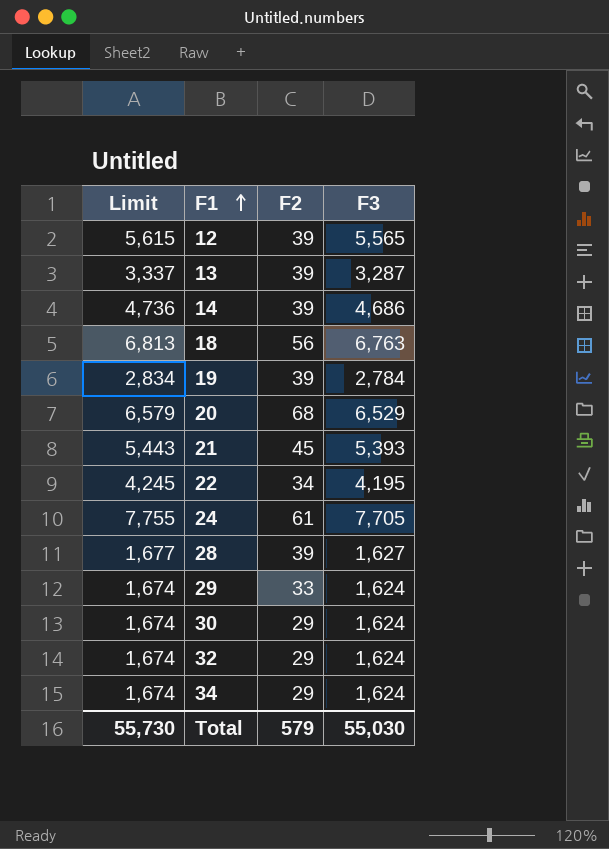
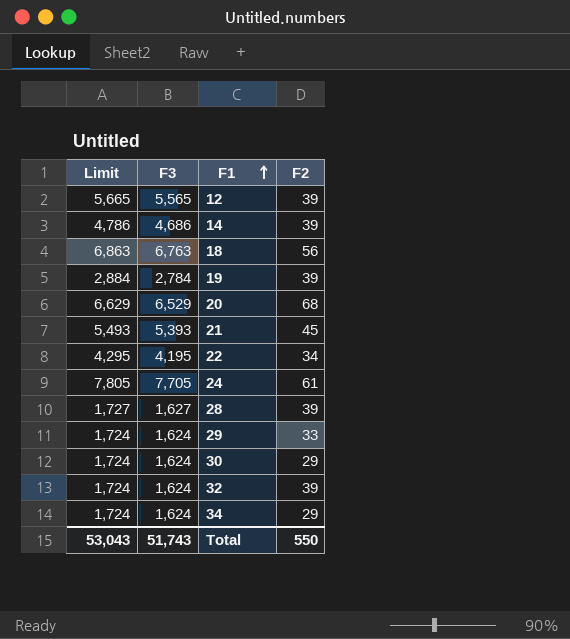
column Limit | formula: [F3] + 50 -> [F3] + 100
column F3 | position: 4 -> 2
row 13: 3,337 | 39 | 3,287 -> none
32 | F2: 29 -> 39
Total | Limit: 55,730 -> 53,043
Total | F3: 55,030 -> 51,743
Total | F2: 579 -> 550

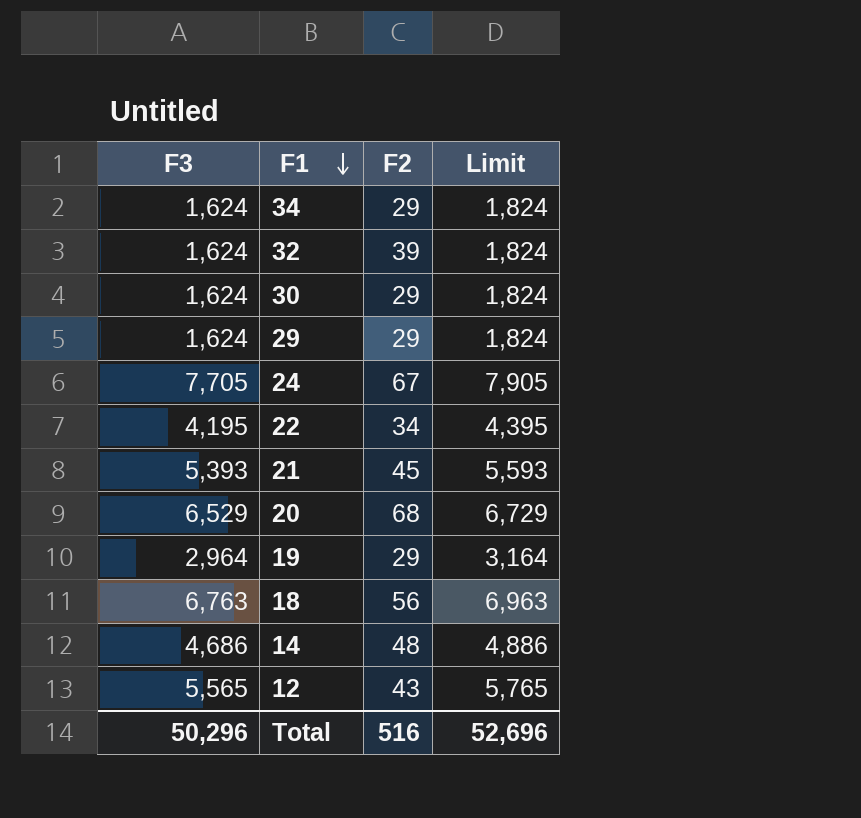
row order: F1 ascending -> F1 descending
column Limit | formula: [F3] + 100 -> [F3] + 200
column Limit | position: 1 -> 4
row 28: 1,727 | 1,627 | 39 -> none
29 | F2: 33 -> 29
24 | F2: 61 -> 67
19 | F3: 2,784 -> 2,964
19 | F2: 39 -> 29
14 | F2: 39 -> 48
12 | F2: 39 -> 43
Total | F3: 51,743 -> 50,296
Total | F2: 550 -> 516
Total | Limit: 53,043 -> 52,696

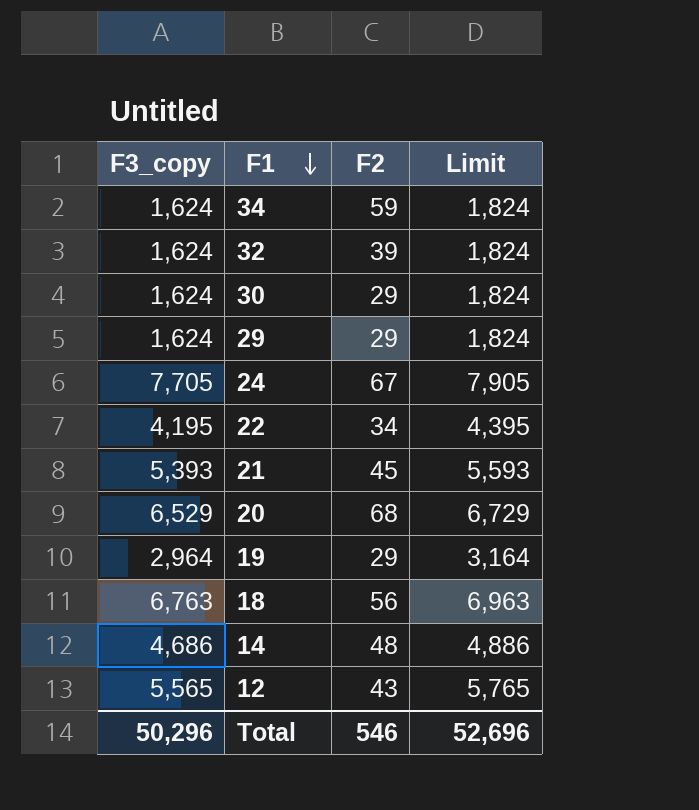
column name: F3 -> F3_copy
34 | F2: 29 -> 59
Total | F2: 516 -> 546

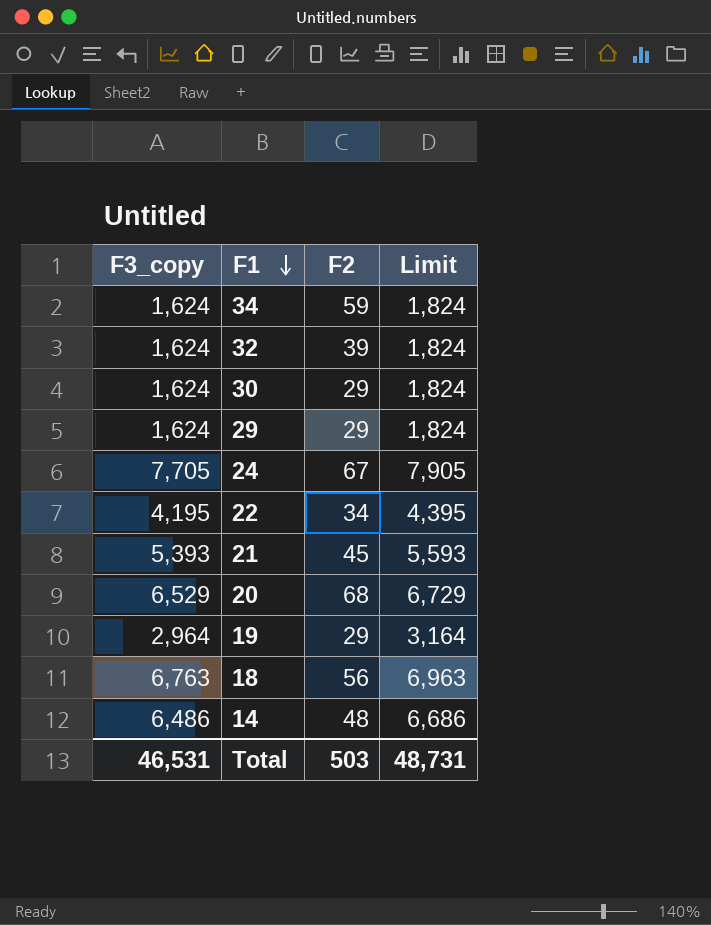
row 12: 5,565 | 43 | 5,765 -> none
14 | F3_copy: 4,686 -> 6,486
14 | Limit: 4,886 -> 6,686
Total | F3_copy: 50,296 -> 46,531
Total | F2: 546 -> 503
Total | Limit: 52,696 -> 48,731

